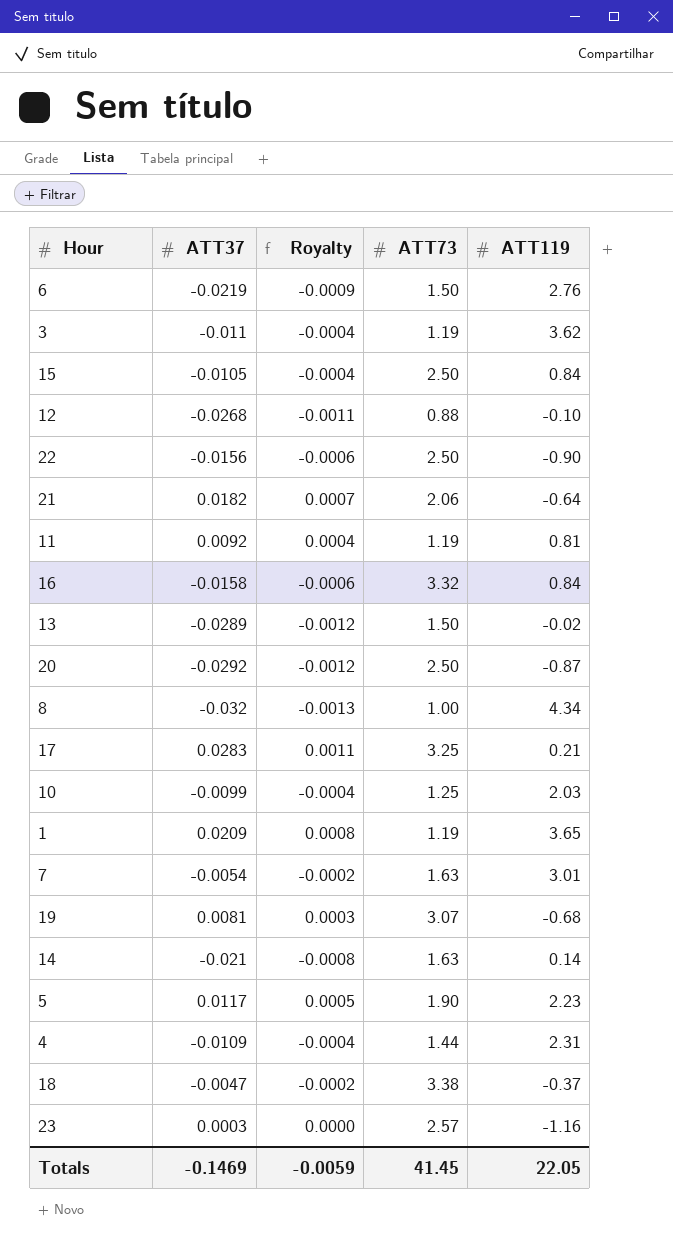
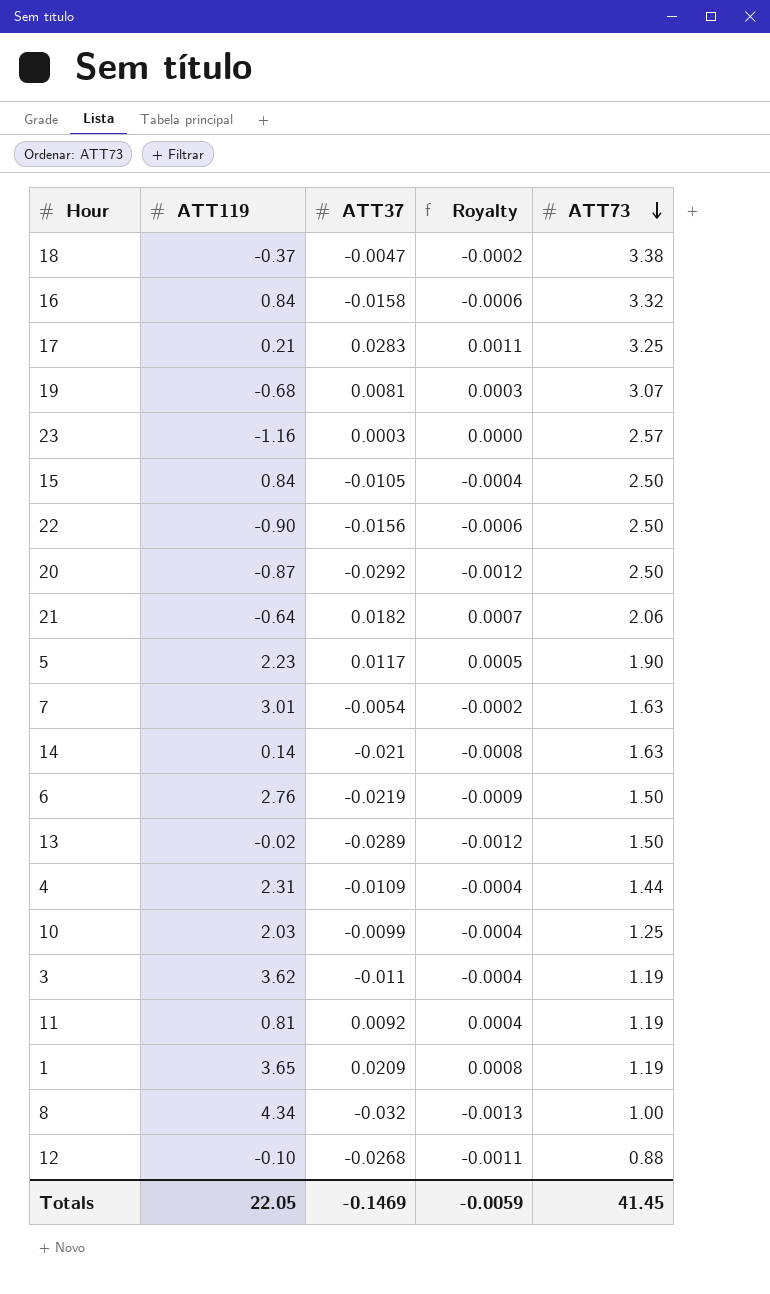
row order: none -> ATT73 descending
column ATT119 | position: 5 -> 2

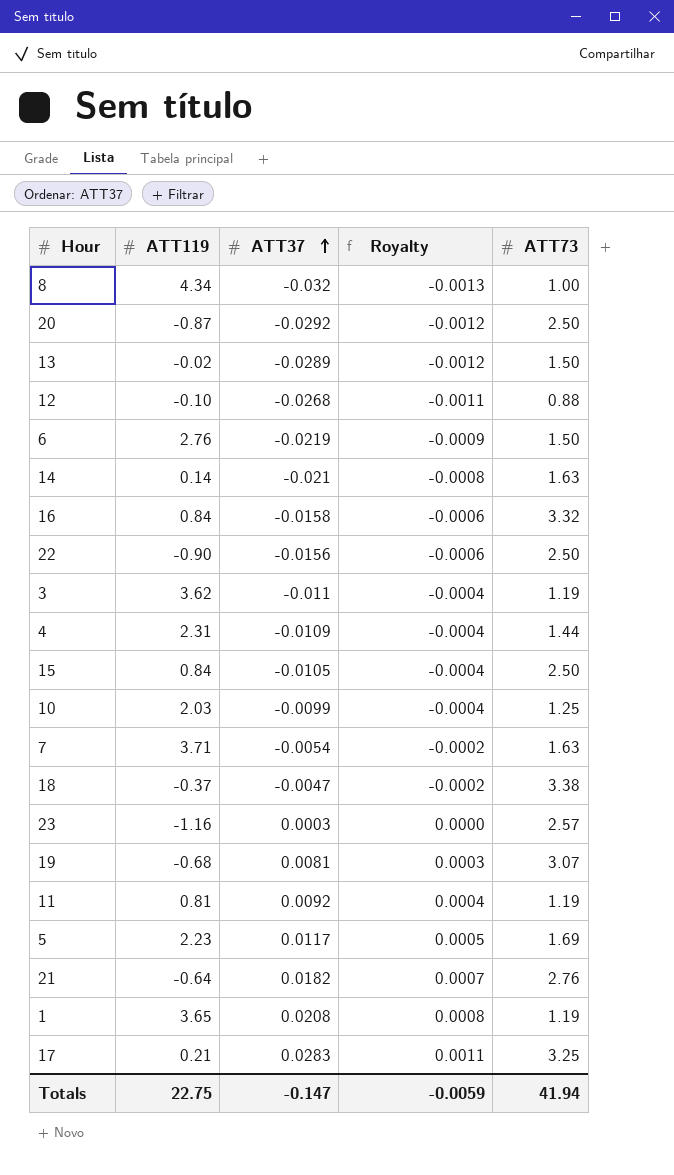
row order: ATT73 descending -> ATT37 ascending
7 | ATT119: 3.01 -> 3.71
5 | ATT73: 1.90 -> 1.69
21 | ATT73: 2.06 -> 2.76
1 | ATT37: 0.0209 -> 0.0208
Totals | ATT119: 22.05 -> 22.75
Totals | ATT37: -0.1469 -> -0.147
Totals | ATT73: 41.45 -> 41.94

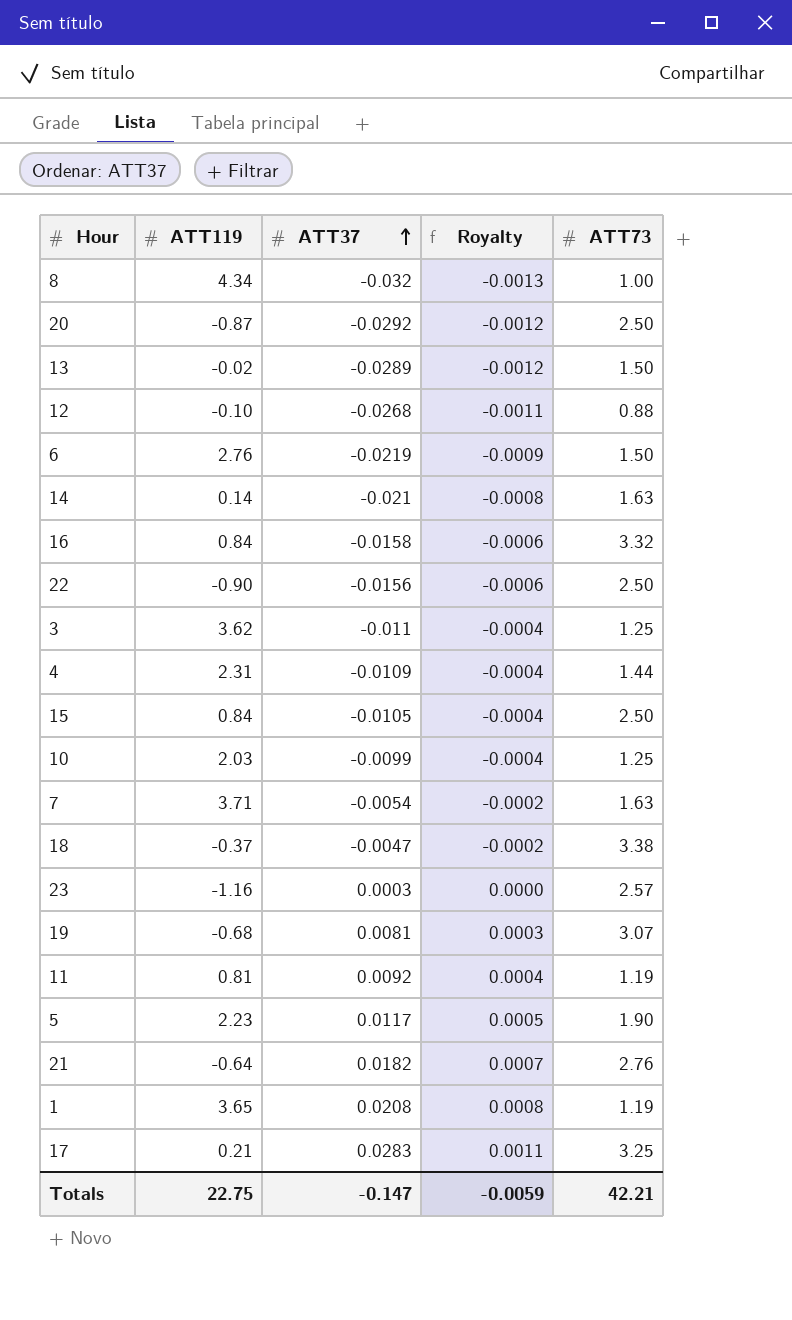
3 | ATT73: 1.19 -> 1.25
5 | ATT73: 1.69 -> 1.90
Totals | ATT73: 41.94 -> 42.21

